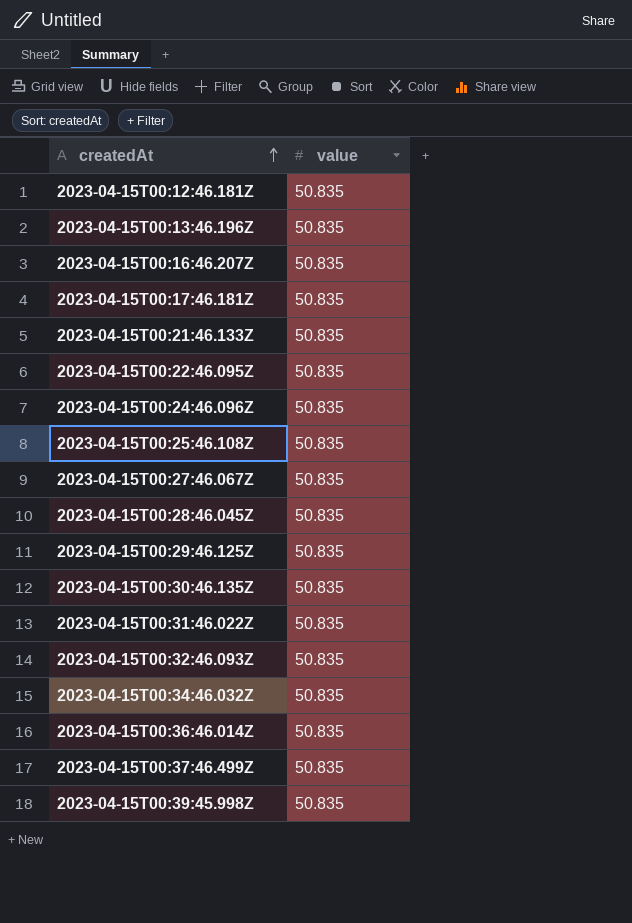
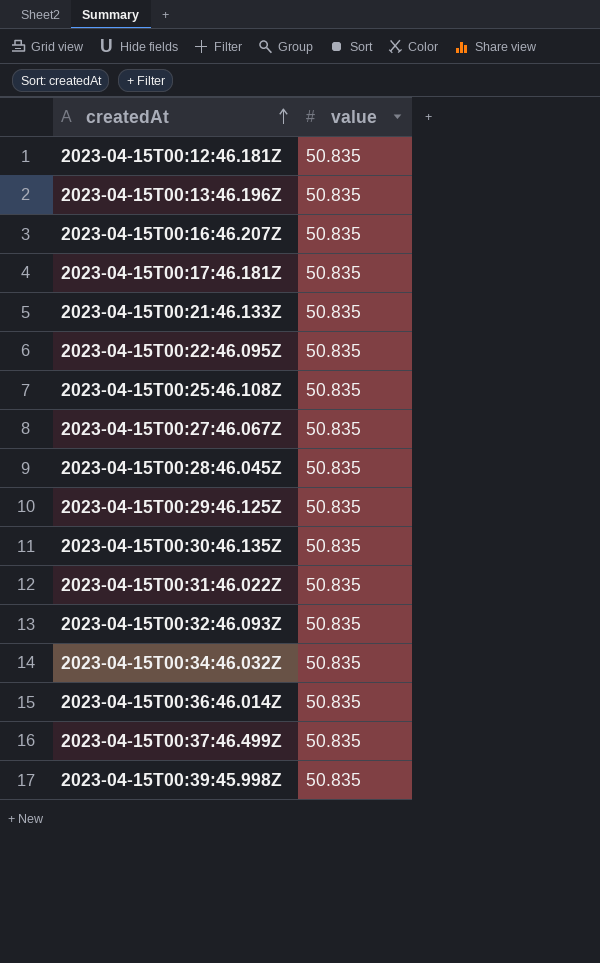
row 2023-04-15T00:24:46.096Z: 50.835 -> none

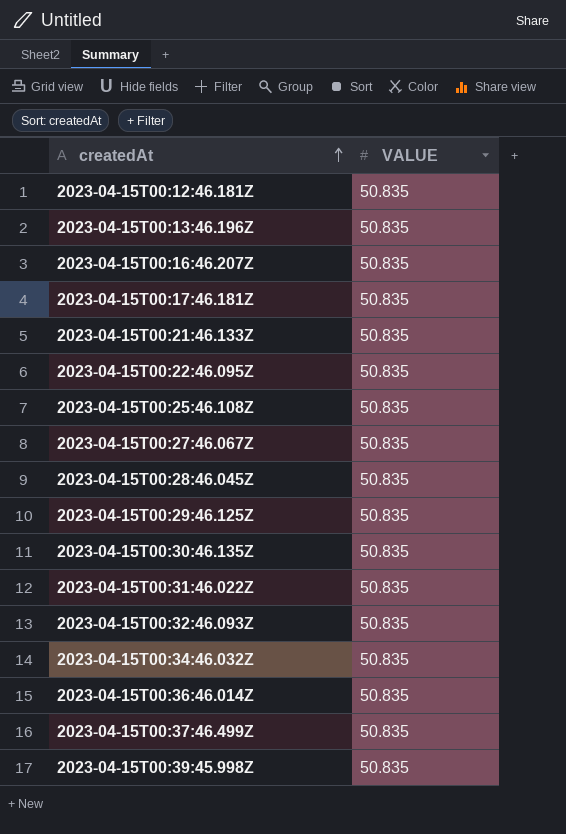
column name: value -> VALUE

